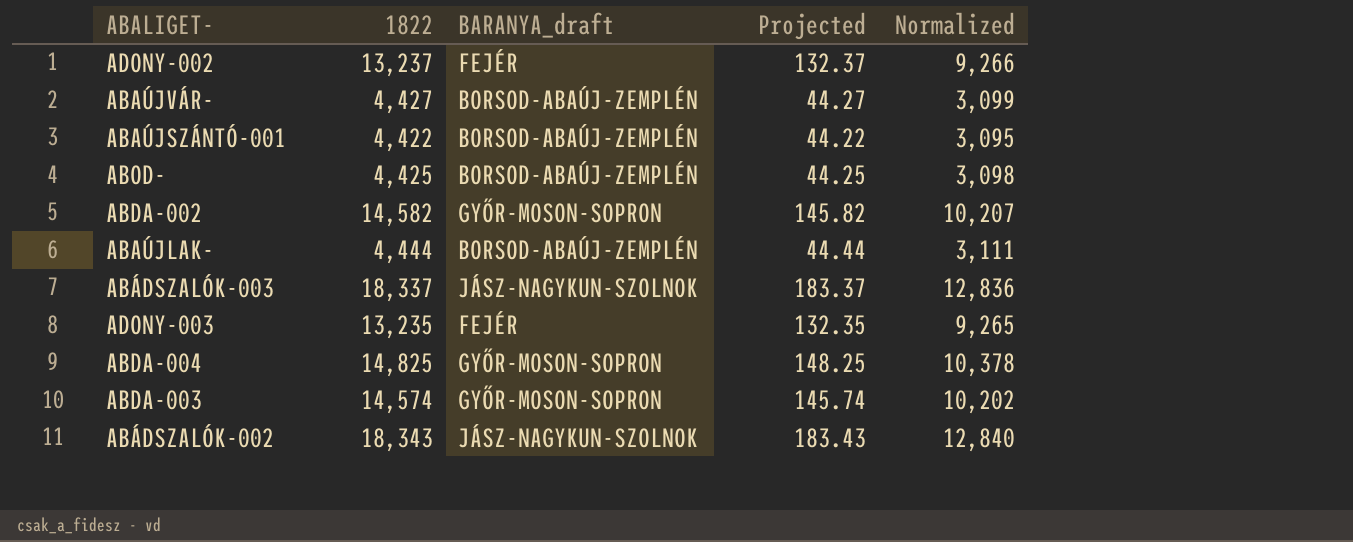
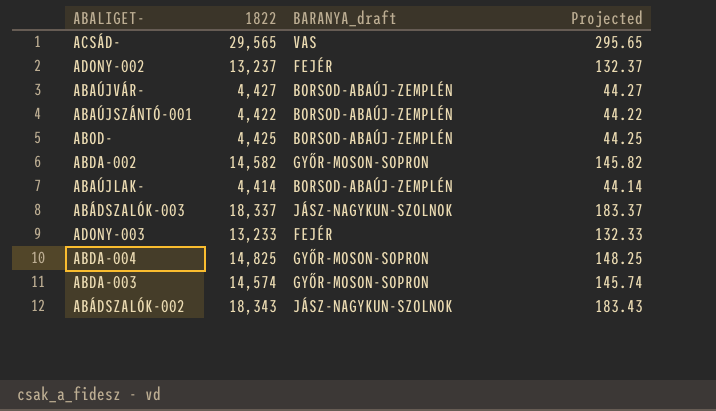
column Normalized | formula: [1822] * 0.7 -> none
row ACSÁD-: none -> 29,565 | VAS | 295.65
ABAÚJLAK- | 1822: 4,444 -> 4,414
ABAÚJLAK- | Projected: 44.44 -> 44.14
ADONY-003 | 1822: 13,235 -> 13,233
ADONY-003 | Projected: 132.35 -> 132.33

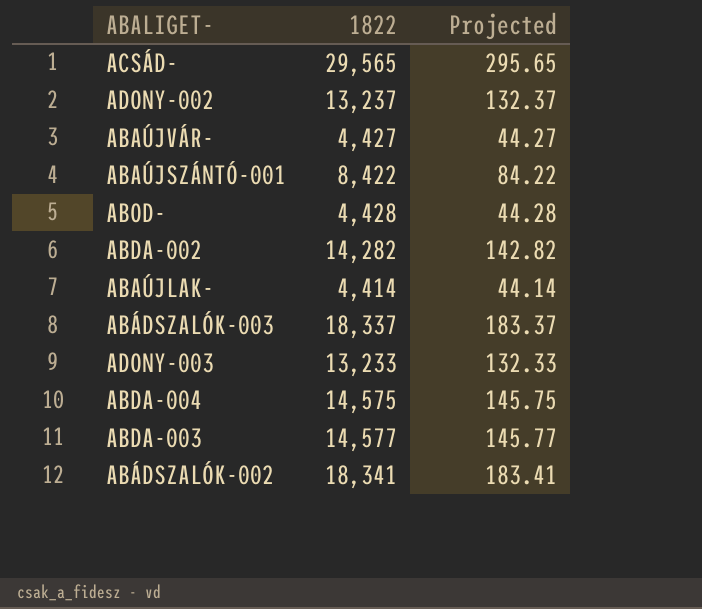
column BARANYA_draft | position: 3 -> none
ABAÚJSZÁNTÓ-001 | 1822: 4,422 -> 8,422
ABAÚJSZÁNTÓ-001 | Projected: 44.22 -> 84.22
ABOD- | 1822: 4,425 -> 4,428
ABOD- | Projected: 44.25 -> 44.28
ABDA-002 | 1822: 14,582 -> 14,282
ABDA-002 | Projected: 145.82 -> 142.82
ABDA-004 | 1822: 14,825 -> 14,575
ABDA-004 | Projected: 148.25 -> 145.75
ABDA-003 | 1822: 14,574 -> 14,577
ABDA-003 | Projected: 145.74 -> 145.77
ABÁDSZALÓK-002 | 1822: 18,343 -> 18,341
ABÁDSZALÓK-002 | Projected: 183.43 -> 183.41

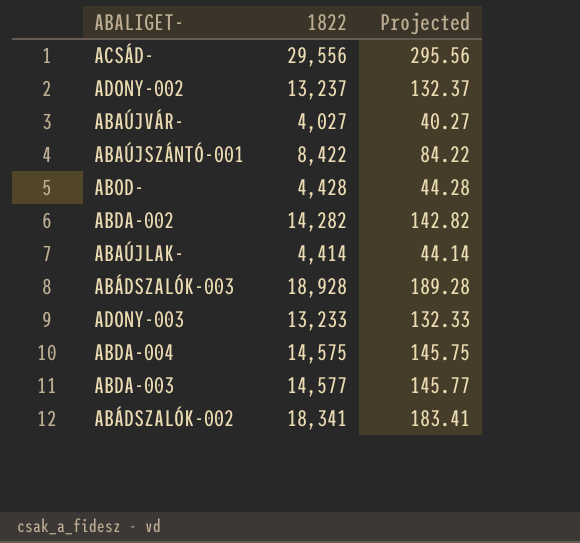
ACSÁD- | 1822: 29,565 -> 29,556
ACSÁD- | Projected: 295.65 -> 295.56
ABAÚJVÁR- | 1822: 4,427 -> 4,027
ABAÚJVÁR- | Projected: 44.27 -> 40.27
ABÁDSZALÓK-003 | 1822: 18,337 -> 18,928
ABÁDSZALÓK-003 | Projected: 183.37 -> 189.28

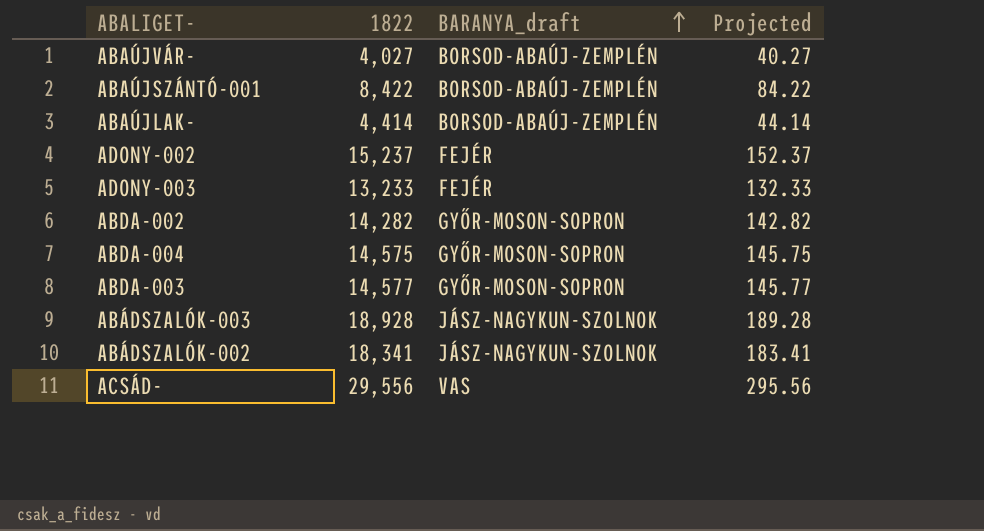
row order: none -> BARANYA_draft ascending
column BARANYA_draft | position: none -> 3
row ABOD-: 4,428 | 44.28 -> none
ADONY-002 | 1822: 13,237 -> 15,237
ADONY-002 | Projected: 132.37 -> 152.37

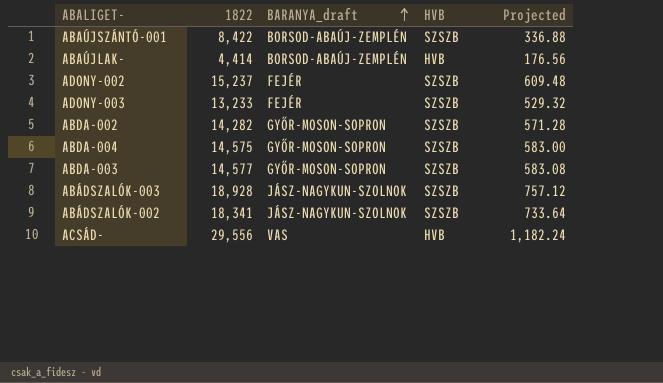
column HVB | position: none -> 4
column Projected | formula: [1822] * 0.01 -> [1822] * 0.04
row ABAÚJVÁR-: 4,027 | BORSOD-ABAÚJ-ZEMPLÉN | 40.27 -> none

